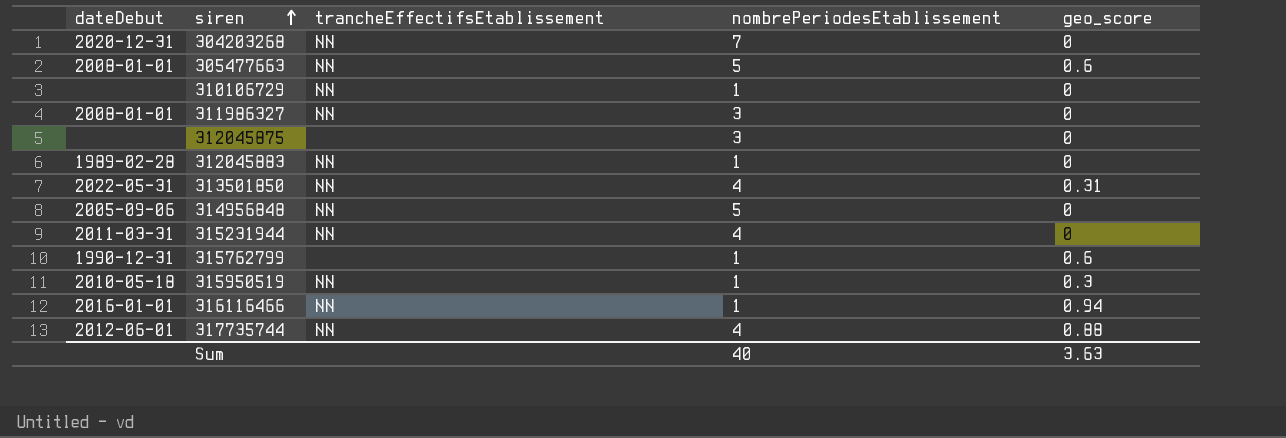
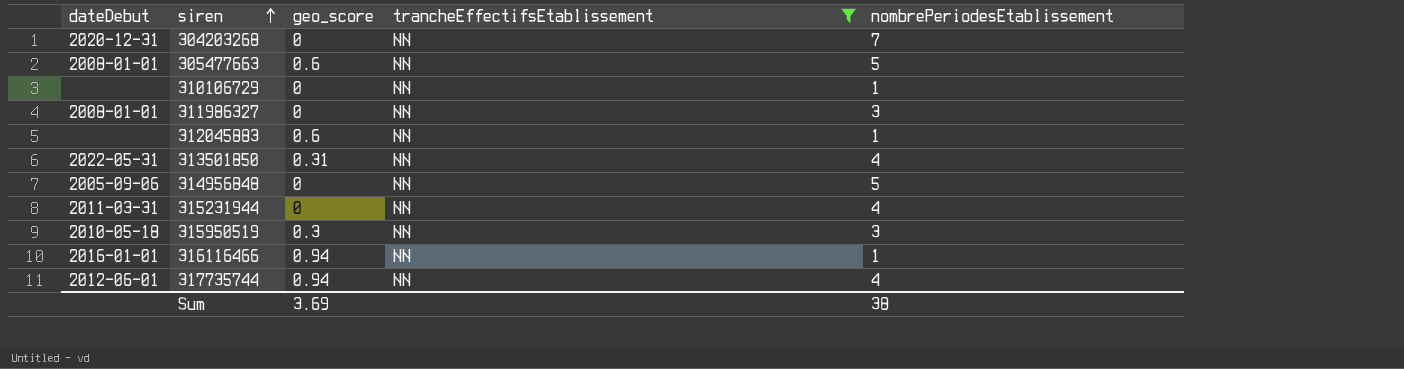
filter: none -> trancheEffectifsEtablissement = NN
column geo_score | position: 5 -> 3
312045883 | dateDebut: 1989-02-28 -> none
312045883 | geo_score: 0 -> 0.6
315950519 | nombrePeriodesEtablissement: 1 -> 3
317735744 | geo_score: 0.88 -> 0.94
Sum | geo_score: 3.63 -> 3.69
Sum | nombrePeriodesEtablissement: 40 -> 38

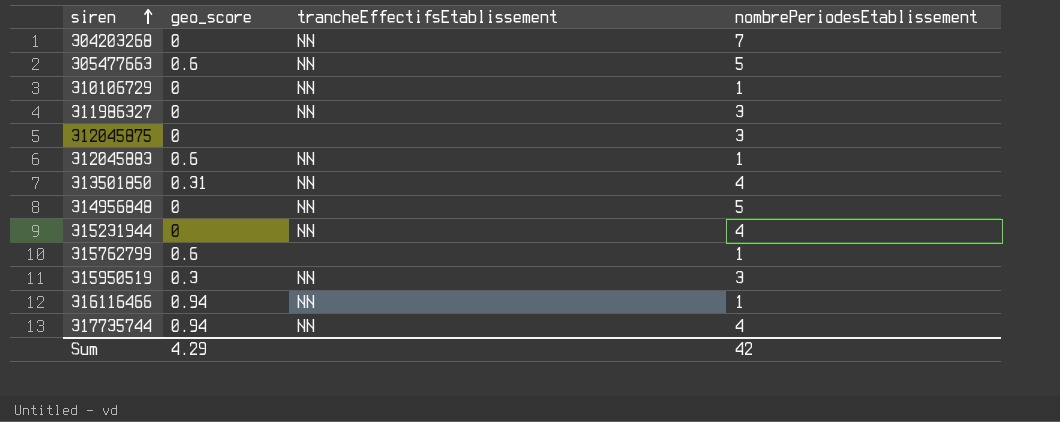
filter: trancheEffectifsEtablissement = NN -> none
column dateDebut | position: 1 -> none
Sum | geo_score: 3.69 -> 4.29
Sum | nombrePeriodesEtablissement: 38 -> 42

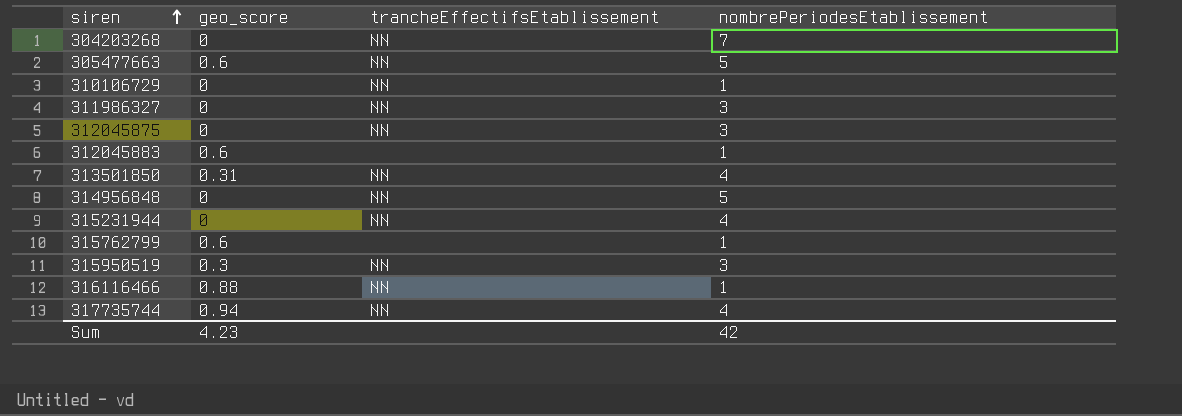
312045875 | trancheEffectifsEtablissement: none -> NN
312045883 | trancheEffectifsEtablissement: NN -> none
316116466 | geo_score: 0.94 -> 0.88
Sum | geo_score: 4.29 -> 4.23

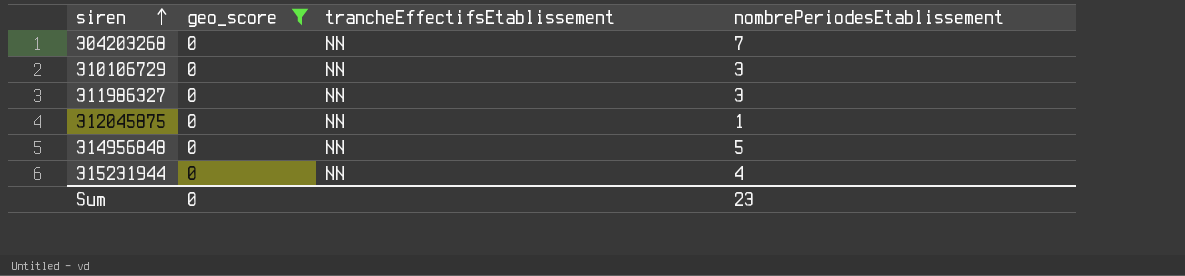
filter: none -> geo_score = 0
310106729 | nombrePeriodesEtablissement: 1 -> 3
312045875 | nombrePeriodesEtablissement: 3 -> 1
Sum | geo_score: 4.23 -> 0
Sum | nombrePeriodesEtablissement: 42 -> 23

